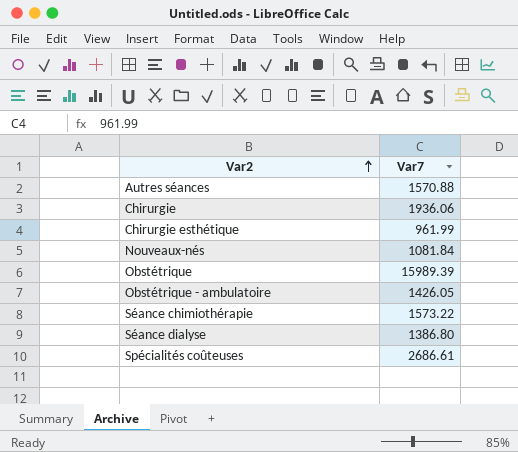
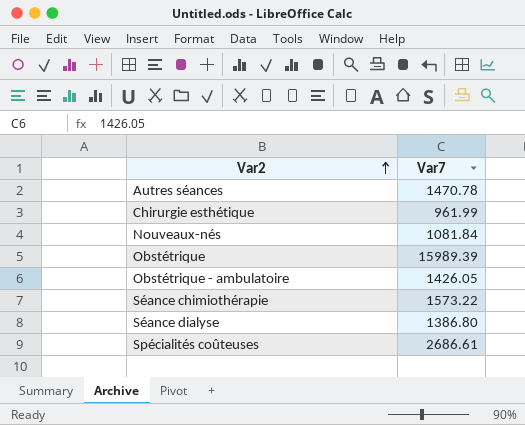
row Chirurgie: 1936.06 -> none
Autres séances | Var7: 1570.88 -> 1470.78

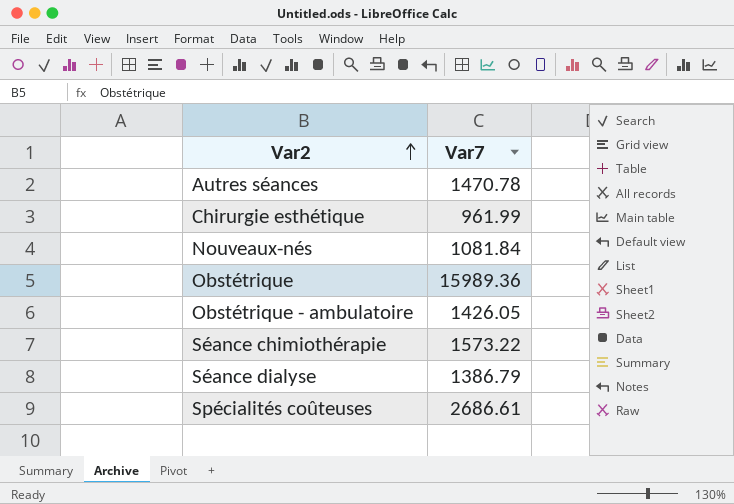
Obstétrique | Var7: 15989.39 -> 15989.36
Séance dialyse | Var7: 1386.80 -> 1386.79

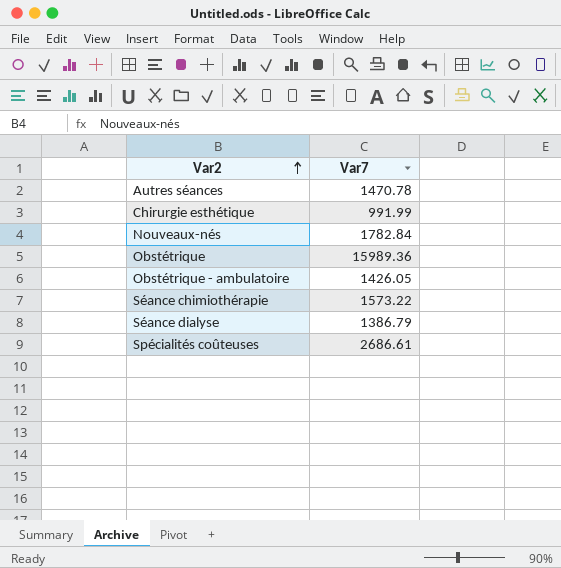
Chirurgie esthétique | Var7: 961.99 -> 991.99
Nouveaux-nés | Var7: 1081.84 -> 1782.84

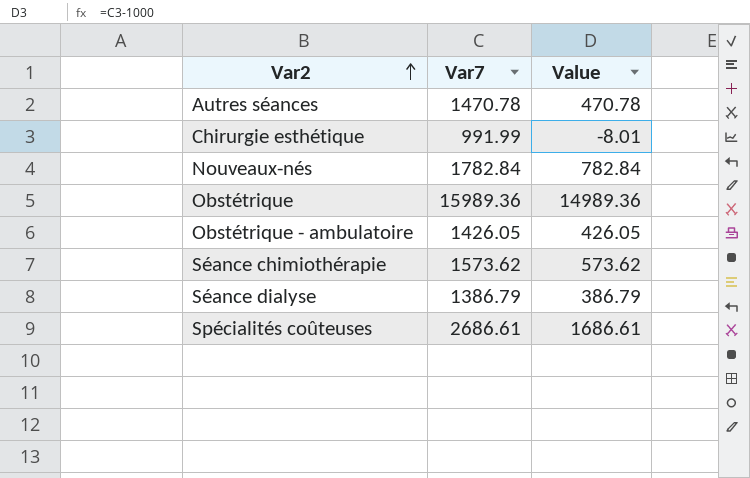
column Value | formula: none -> [Var7] - 1000
Séance chimiothérapie | Var7: 1573.22 -> 1573.62

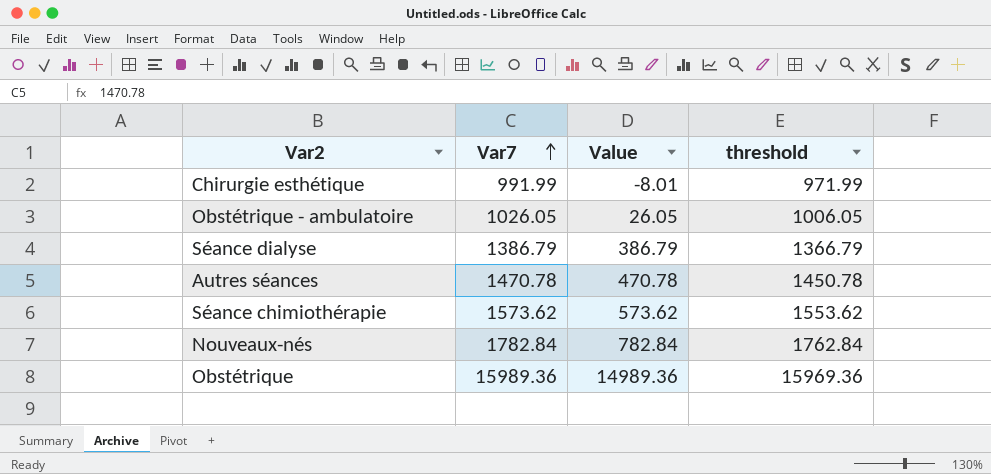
row order: Var2 ascending -> Var7 ascending
column threshold | formula: none -> [Var7] - 20
row Spécialités coûteuses: 2686.61 | 1686.61 -> none
Obstétrique - ambulatoire | Var7: 1426.05 -> 1026.05
Obstétrique - ambulatoire | Value: 426.05 -> 26.05

